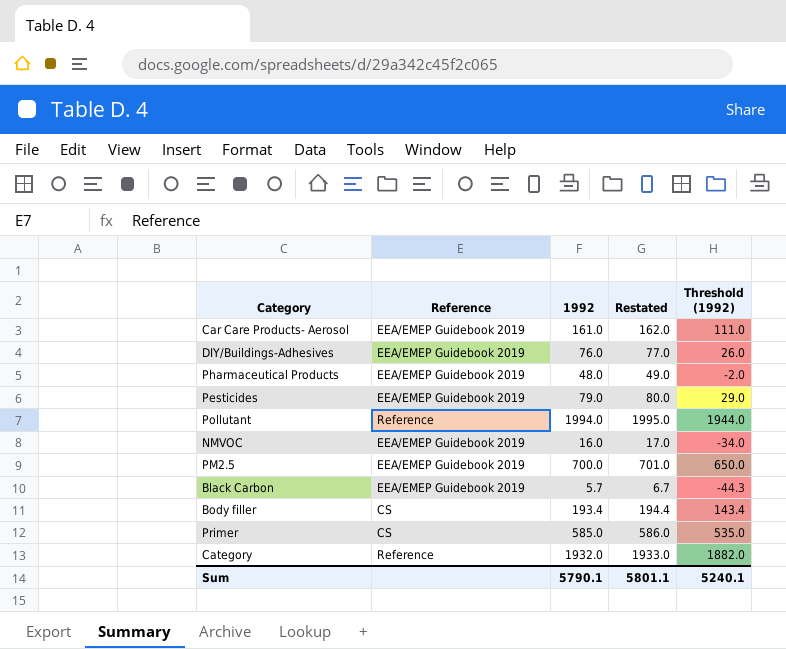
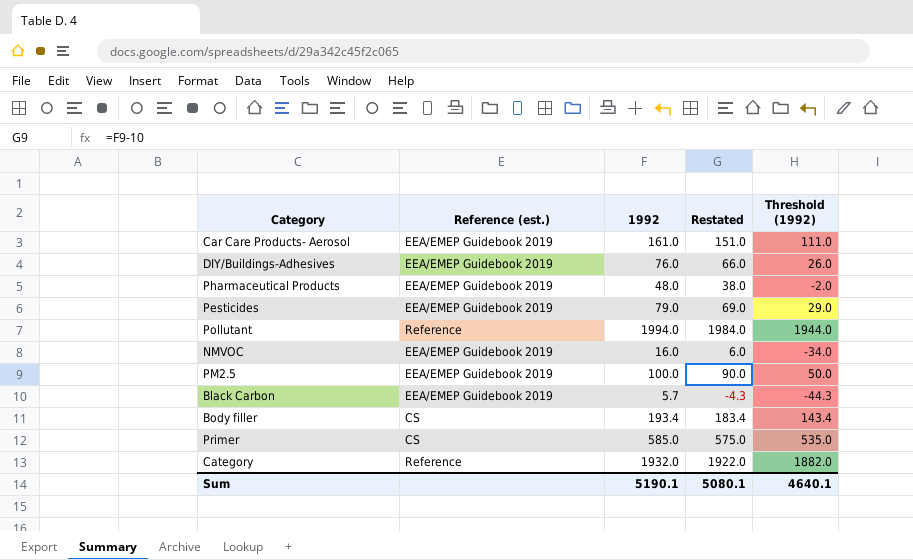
column name: Reference -> Reference (est.)
column Restated | formula: [1992] + 1 -> [1992] - 10
PM2.5 | 1992: 700.0 -> 100.0
PM2.5 | Threshold (1992): 650.0 -> 50.0
Sum | 1992: 5790.1 -> 5190.1
Sum | Restated: 5801.1 -> 5080.1
Sum | Threshold (1992): 5240.1 -> 4640.1

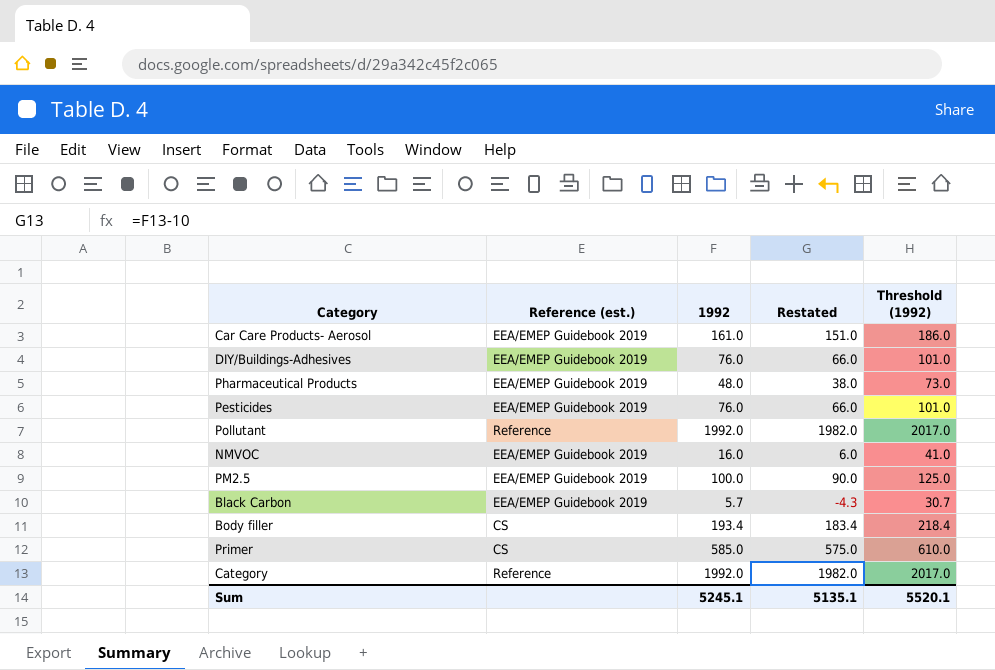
column Threshold (1992) | formula: [1992] - 50 -> [1992] + 25
Pesticides | 1992: 79.0 -> 76.0
Pesticides | Restated: 69.0 -> 66.0
Pollutant | 1992: 1994.0 -> 1992.0
Pollutant | Restated: 1984.0 -> 1982.0
Category | 1992: 1932.0 -> 1992.0
Category | Restated: 1922.0 -> 1982.0
Sum | 1992: 5190.1 -> 5245.1
Sum | Restated: 5080.1 -> 5135.1
Sum | Threshold (1992): 4640.1 -> 5520.1

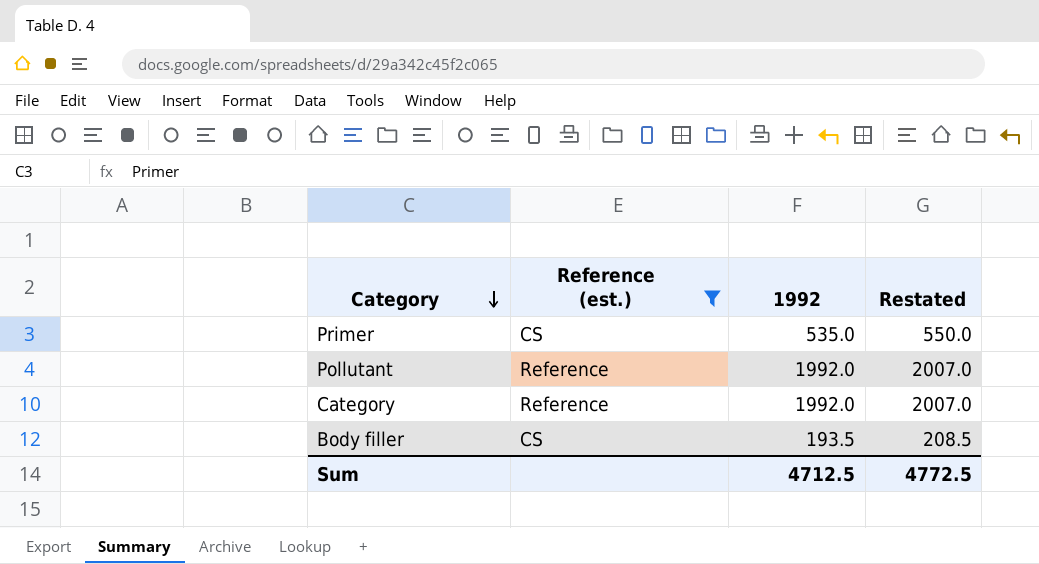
filter: none -> Reference (est.) != EEA/EMEP Guidebook 2019
row order: none -> Category descending
column Threshold (1992) | formula: [1992] + 25 -> none
column Restated | formula: [1992] - 10 -> [1992] + 15
Primer | 1992: 585.0 -> 535.0
Body filler | 1992: 193.4 -> 193.5
Sum | 1992: 5245.1 -> 4712.5
Sum | Restated: 5135.1 -> 4772.5

